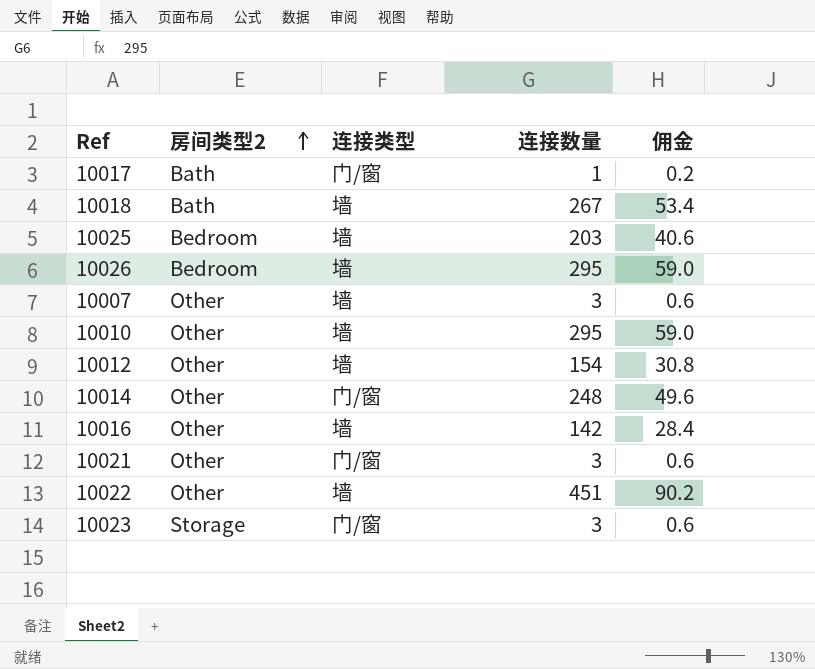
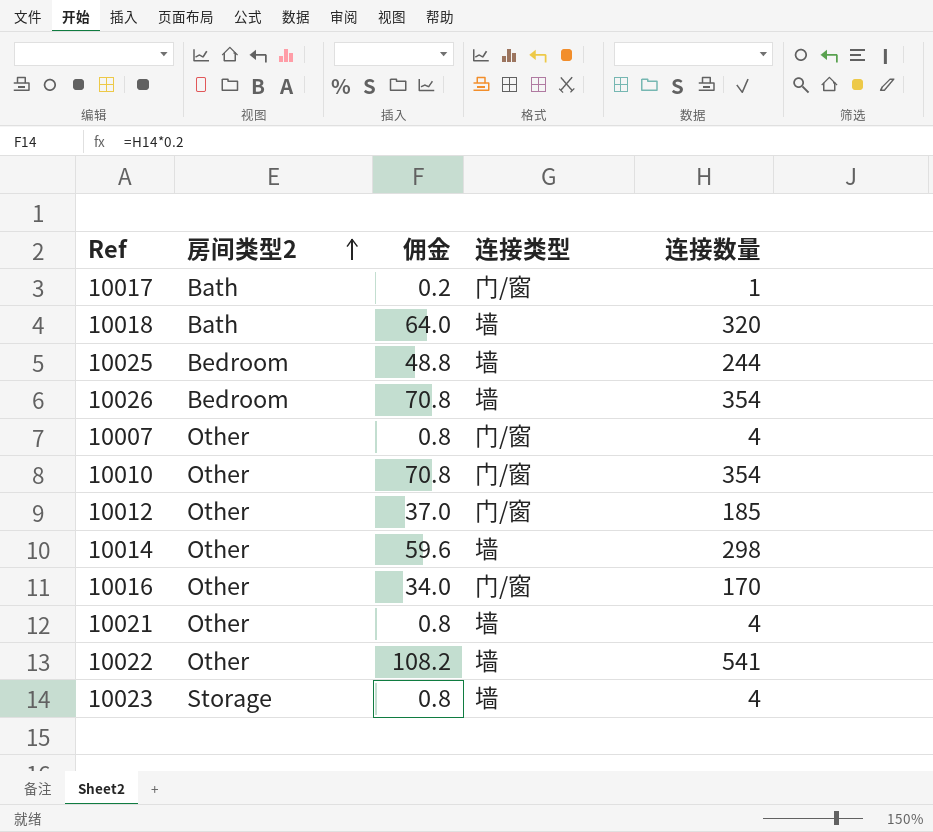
column 佣金 | position: 5 -> 3
10018 | 佣金: 53.4 -> 64.0
10018 | 连接数量: 267 -> 320
10025 | 佣金: 40.6 -> 48.8
10025 | 连接数量: 203 -> 244
10026 | 佣金: 59.0 -> 70.8
10026 | 连接数量: 295 -> 354
10007 | 佣金: 0.6 -> 0.8
10007 | 连接类型: 墙 -> 门/窗
10007 | 连接数量: 3 -> 4
10010 | 佣金: 59.0 -> 70.8
10010 | 连接类型: 墙 -> 门/窗
10010 | 连接数量: 295 -> 354
10012 | 佣金: 30.8 -> 37.0
10012 | 连接类型: 墙 -> 门/窗
10012 | 连接数量: 154 -> 185
10014 | 佣金: 49.6 -> 59.6
10014 | 连接类型: 门/窗 -> 墙
10014 | 连接数量: 248 -> 298
10016 | 佣金: 28.4 -> 34.0
10016 | 连接类型: 墙 -> 门/窗
10016 | 连接数量: 142 -> 170
10021 | 佣金: 0.6 -> 0.8
10021 | 连接类型: 门/窗 -> 墙
10021 | 连接数量: 3 -> 4
10022 | 佣金: 90.2 -> 108.2
10022 | 连接数量: 451 -> 541
10023 | 佣金: 0.6 -> 0.8
10023 | 连接类型: 门/窗 -> 墙
10023 | 连接数量: 3 -> 4

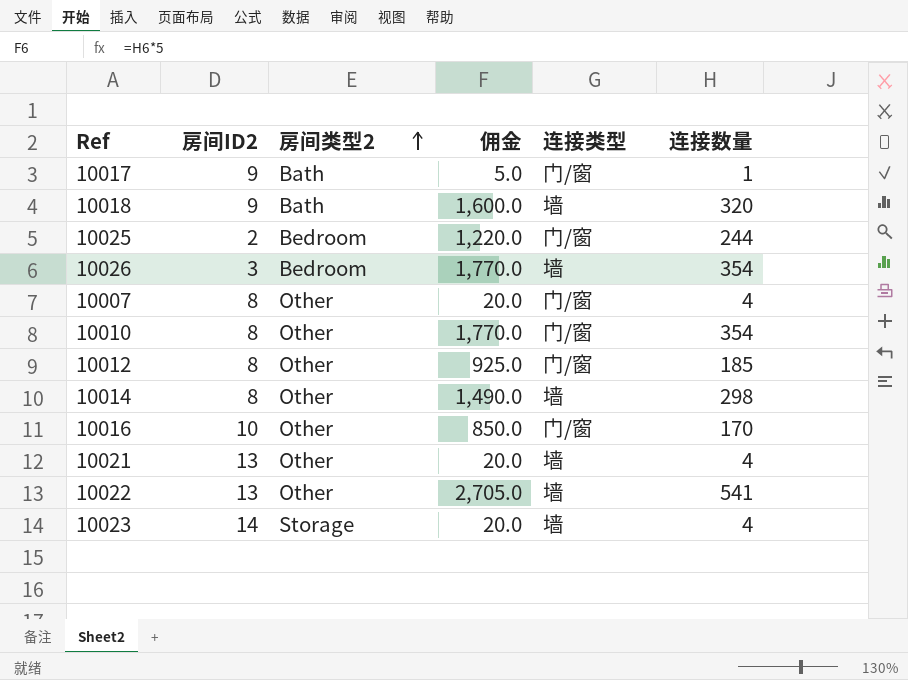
column 房间ID2 | position: none -> 2
column 佣金 | formula: [连接数量] * 0.2 -> [连接数量] * 5
10025 | 连接类型: 墙 -> 门/窗

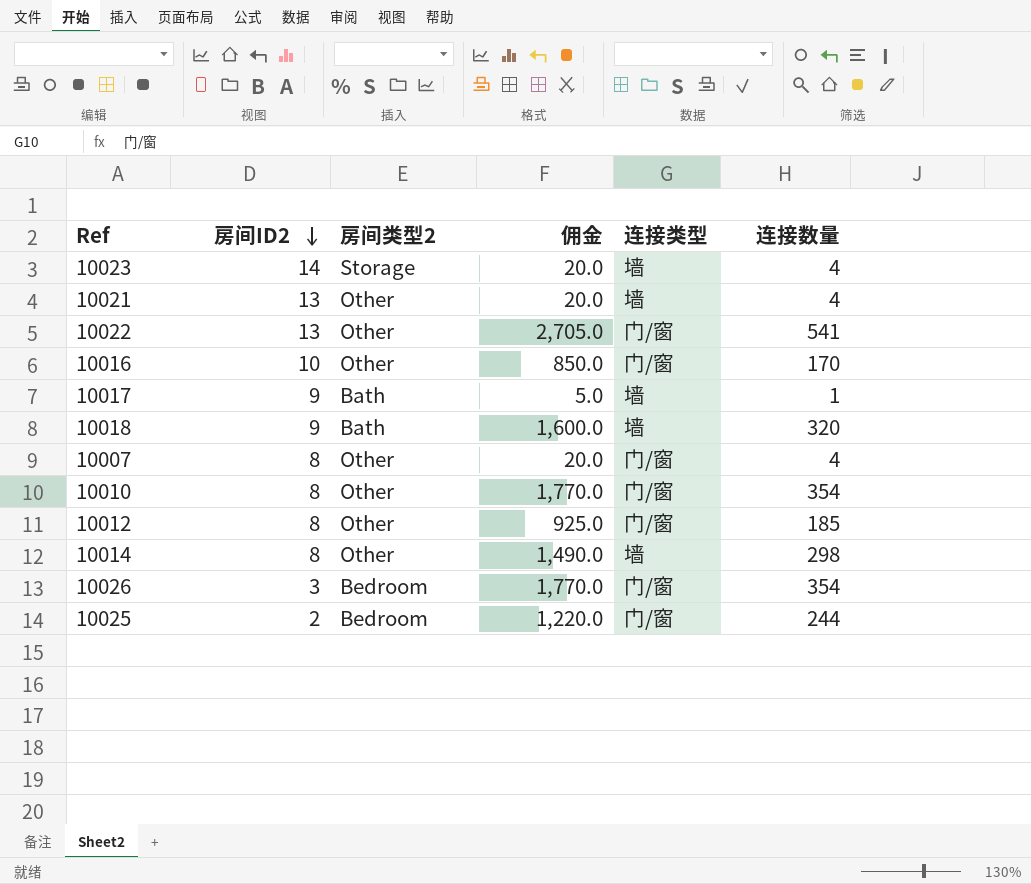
row order: 房间类型2 ascending -> 房间ID2 descending
10022 | 连接类型: 墙 -> 门/窗
10017 | 连接类型: 门/窗 -> 墙
10026 | 连接类型: 墙 -> 门/窗

